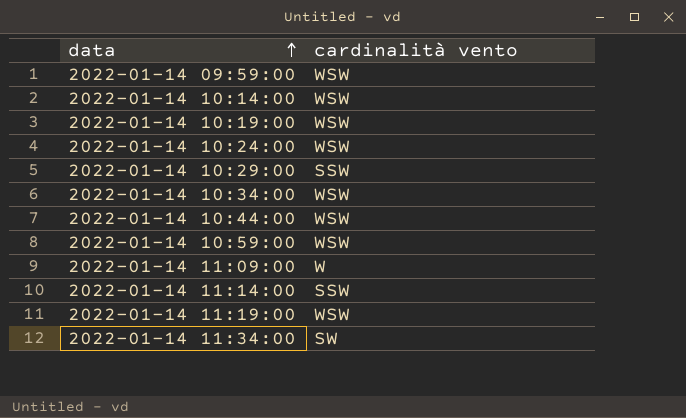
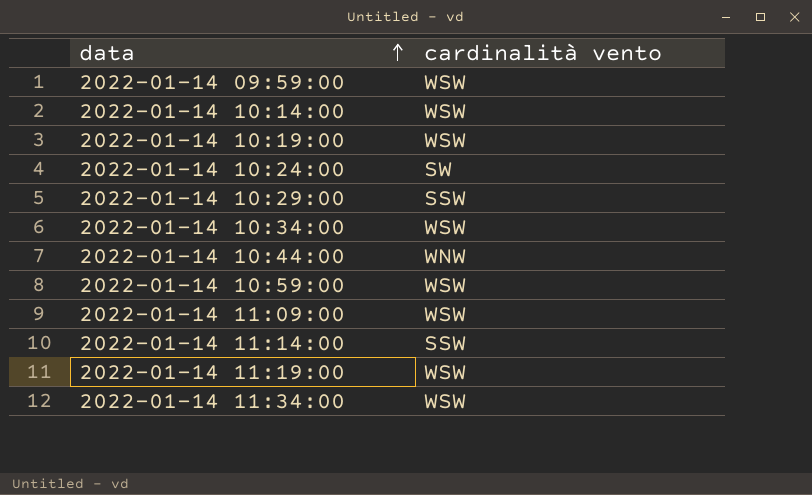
2022-01-14 10:24:00 | cardinalità vento: WSW -> SW
2022-01-14 10:44:00 | cardinalità vento: WSW -> WNW
2022-01-14 11:09:00 | cardinalità vento: W -> WSW
2022-01-14 11:34:00 | cardinalità vento: SW -> WSW

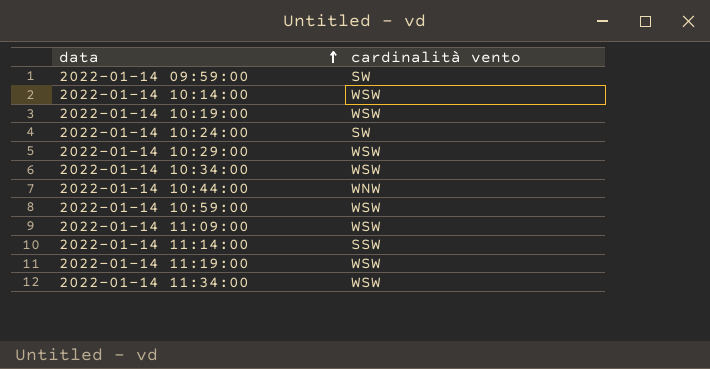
2022-01-14 09:59:00 | cardinalità vento: WSW -> SW
2022-01-14 10:29:00 | cardinalità vento: SSW -> WSW

